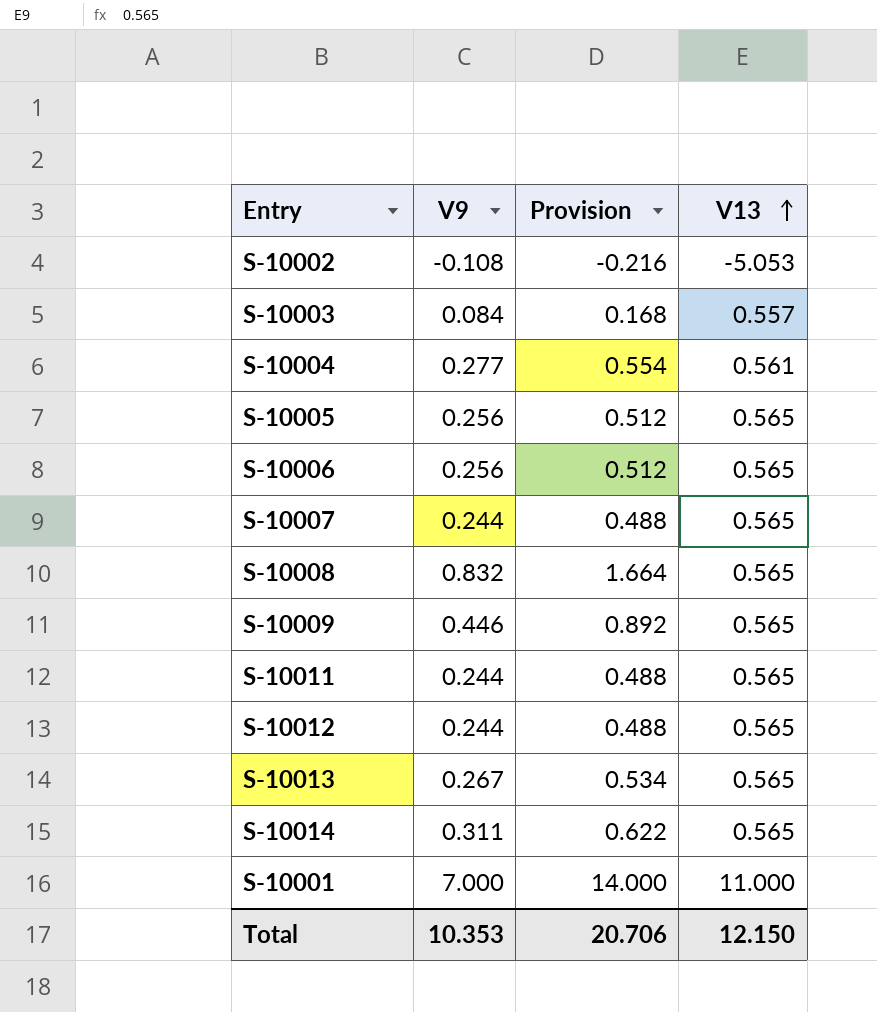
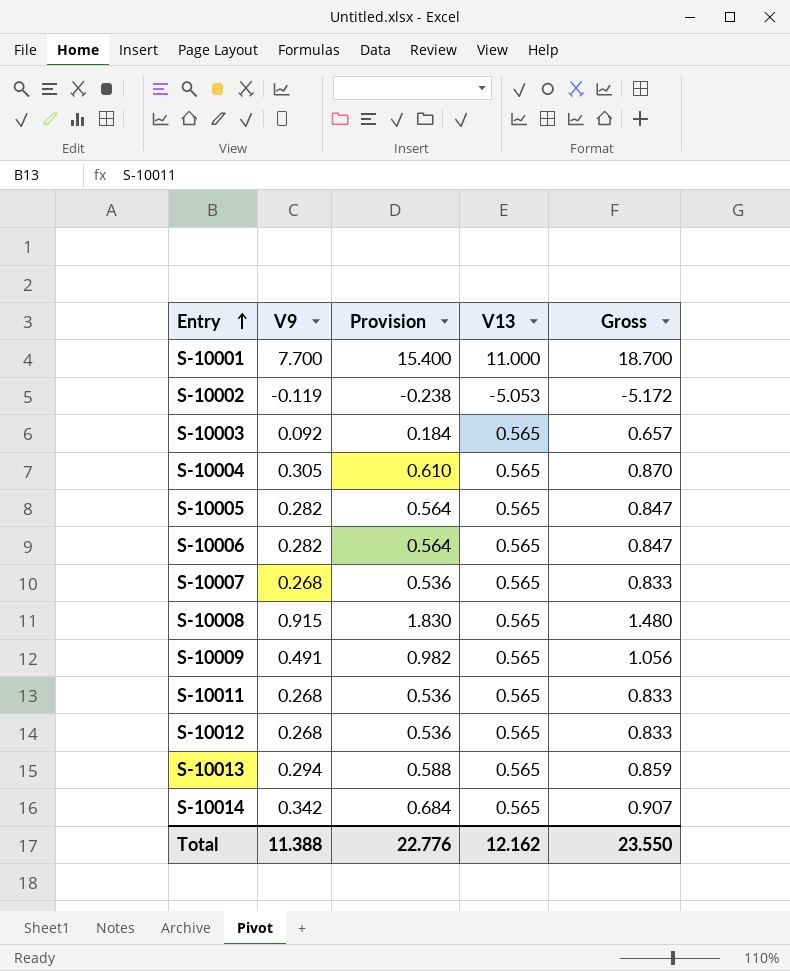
row order: V13 ascending -> Entry ascending
column Gross | formula: none -> [V9] + [V13]
S-10001 | V9: 7.000 -> 7.700
S-10001 | Provision: 14.000 -> 15.400
S-10002 | V9: -0.108 -> -0.119
S-10002 | Provision: -0.216 -> -0.238
S-10003 | V9: 0.084 -> 0.092
S-10003 | Provision: 0.168 -> 0.184
S-10003 | V13: 0.557 -> 0.565
S-10004 | V9: 0.277 -> 0.305
S-10004 | Provision: 0.554 -> 0.610
S-10004 | V13: 0.561 -> 0.565
S-10005 | V9: 0.256 -> 0.282
S-10005 | Provision: 0.512 -> 0.564
S-10006 | V9: 0.256 -> 0.282
S-10006 | Provision: 0.512 -> 0.564
S-10007 | V9: 0.244 -> 0.268
S-10007 | Provision: 0.488 -> 0.536
S-10008 | V9: 0.832 -> 0.915
S-10008 | Provision: 1.664 -> 1.830
S-10009 | V9: 0.446 -> 0.491
S-10009 | Provision: 0.892 -> 0.982
S-10011 | V9: 0.244 -> 0.268
S-10011 | Provision: 0.488 -> 0.536
S-10012 | V9: 0.244 -> 0.268
S-10012 | Provision: 0.488 -> 0.536
S-10013 | V9: 0.267 -> 0.294
S-10013 | Provision: 0.534 -> 0.588
S-10014 | V9: 0.311 -> 0.342
S-10014 | Provision: 0.622 -> 0.684
Total | V9: 10.353 -> 11.388
Total | Provision: 20.706 -> 22.776
Total | V13: 12.150 -> 12.162

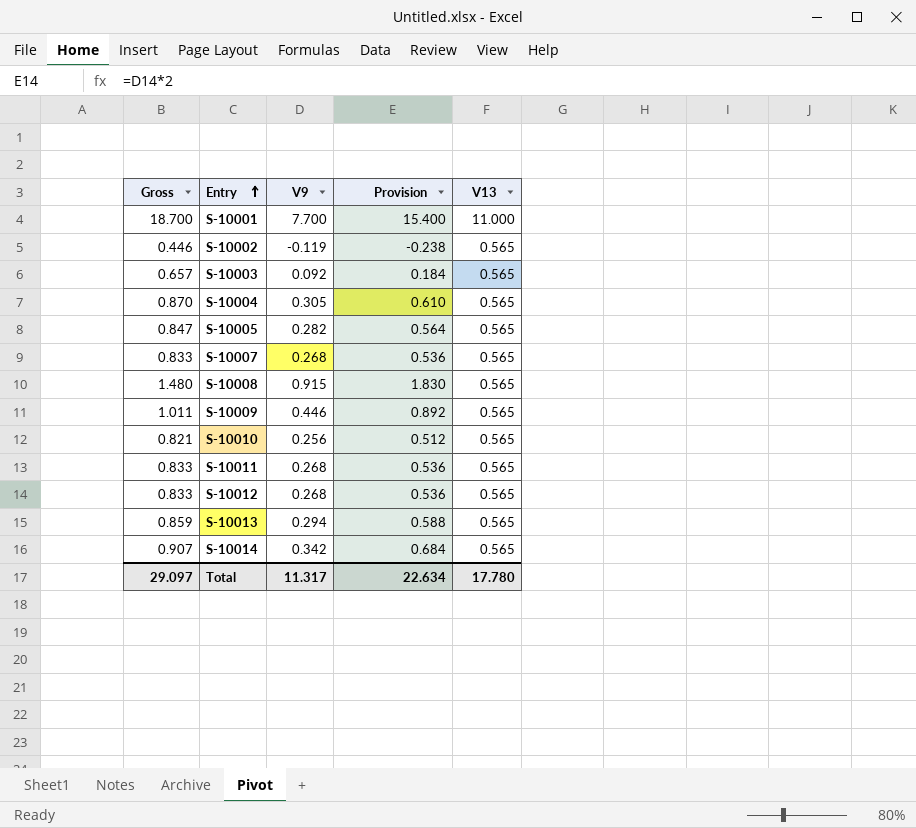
column Gross | position: 5 -> 1
row S-10006: 0.282 | 0.564 | 0.565 | 0.847 -> none
S-10002 | Gross: -5.172 -> 0.446
S-10002 | V13: -5.053 -> 0.565
S-10009 | Gross: 1.056 -> 1.011
S-10009 | V9: 0.491 -> 0.446
S-10009 | Provision: 0.982 -> 0.892
row S-10010: none -> 0.821 | 0.256 | 0.512 | 0.565
Total | Gross: 23.550 -> 29.097
Total | V9: 11.388 -> 11.317
Total | Provision: 22.776 -> 22.634
Total | V13: 12.162 -> 17.780

